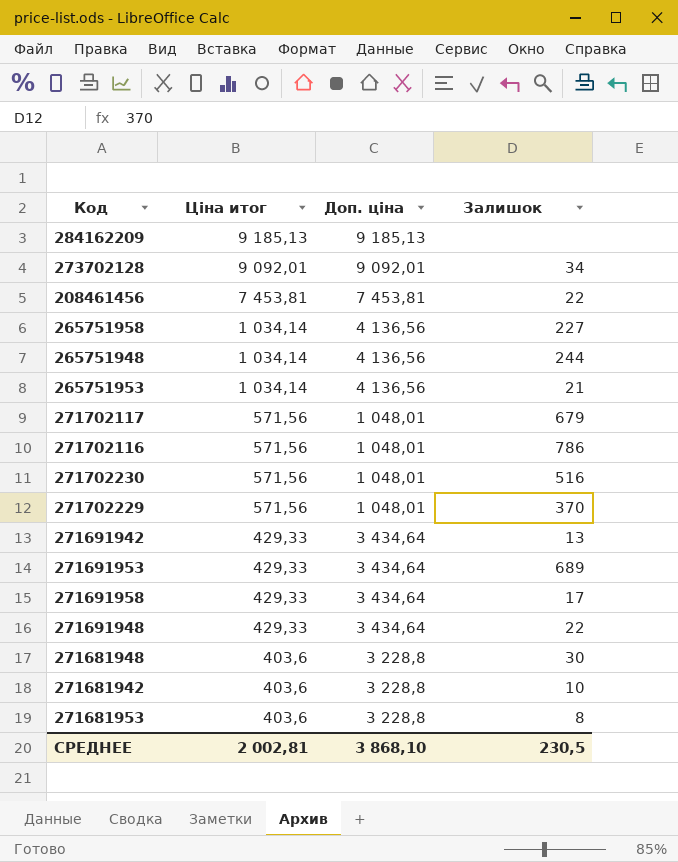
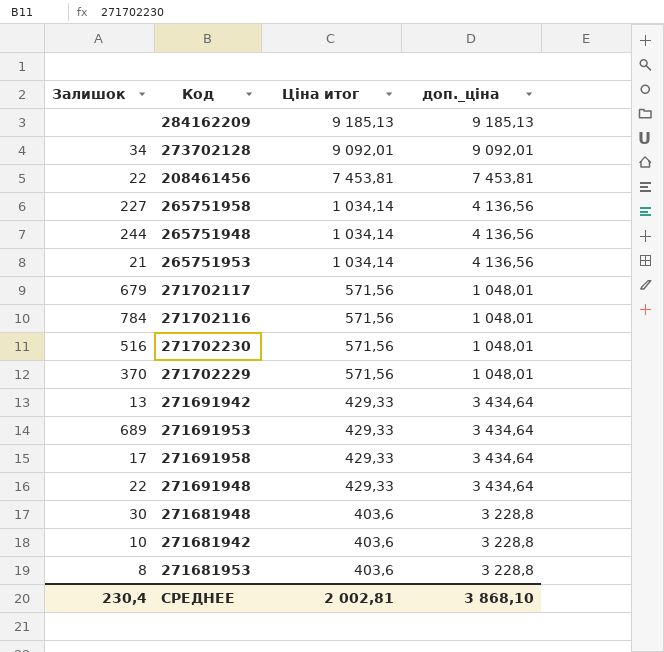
column Залишок | position: 4 -> 1
column name: Доп. ціна -> доп._ціна
271702116 | Залишок: 786 -> 784
СРЕДНЕЕ | Залишок: 230,5 -> 230,4

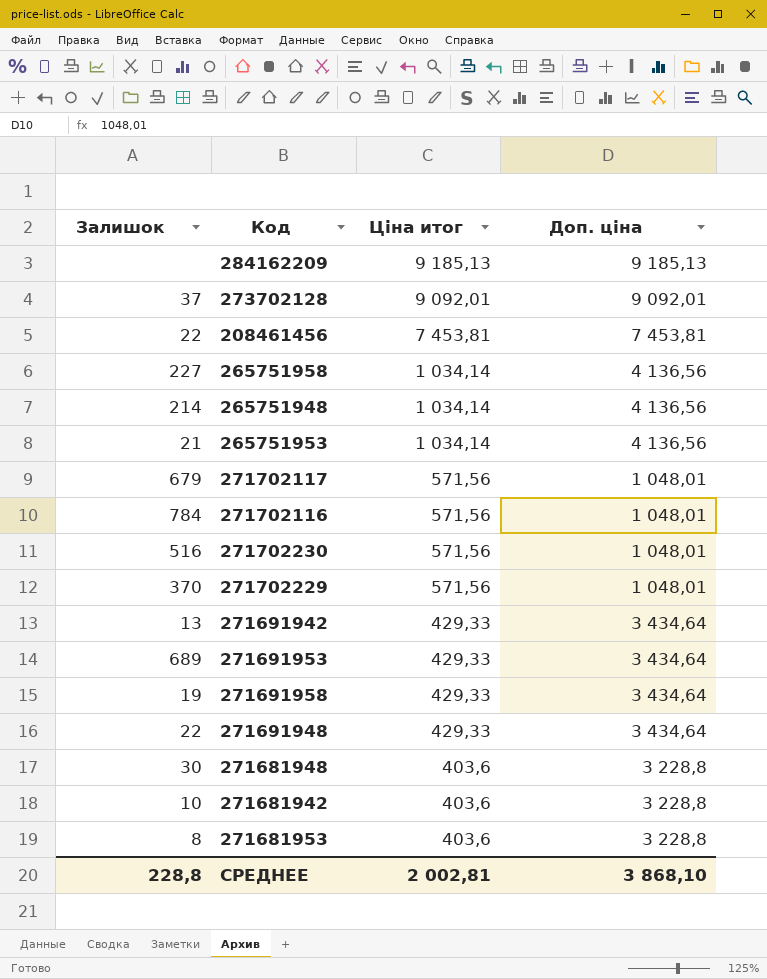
column name: доп._ціна -> Доп. ціна
273702128 | Залишок: 34 -> 37
265751948 | Залишок: 244 -> 214
271691958 | Залишок: 17 -> 19
СРЕДНЕЕ | Залишок: 230,4 -> 228,8

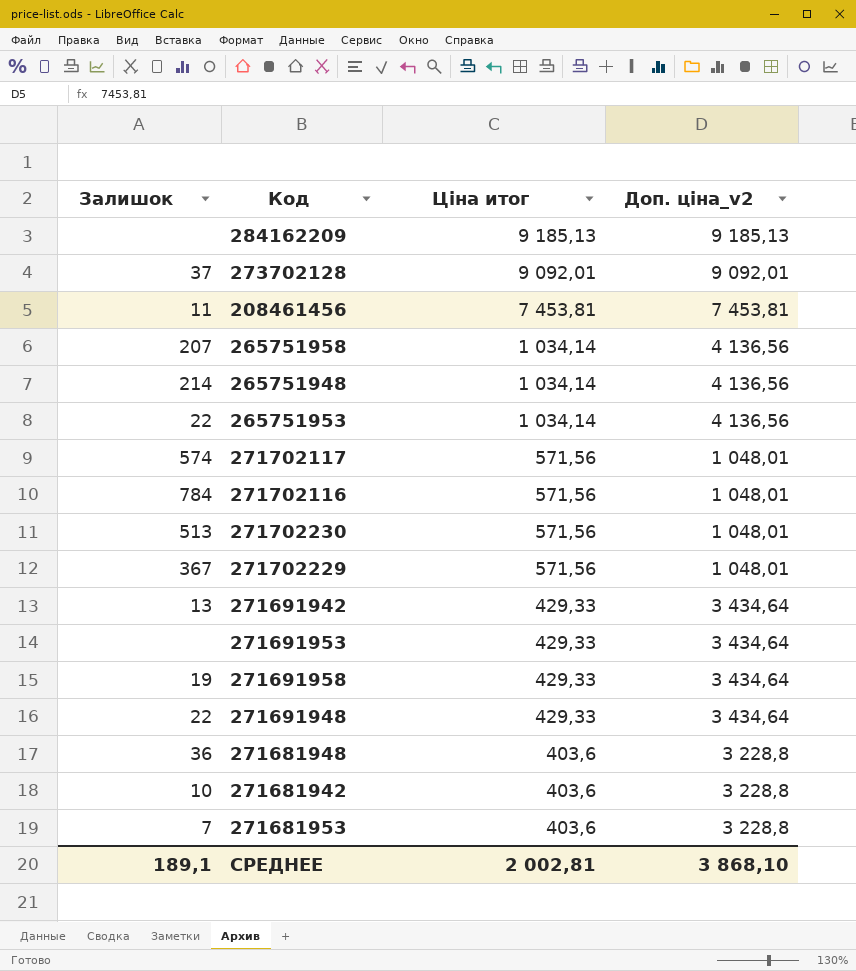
column name: Доп. ціна -> Доп. ціна_v2
208461456 | Залишок: 22 -> 11
265751958 | Залишок: 227 -> 207
265751953 | Залишок: 21 -> 22
271702117 | Залишок: 679 -> 574
271702230 | Залишок: 516 -> 513
271702229 | Залишок: 370 -> 367
271691953 | Залишок: 689 -> none
271681948 | Залишок: 30 -> 36
271681953 | Залишок: 8 -> 7
СРЕДНЕЕ | Залишок: 228,8 -> 189,1

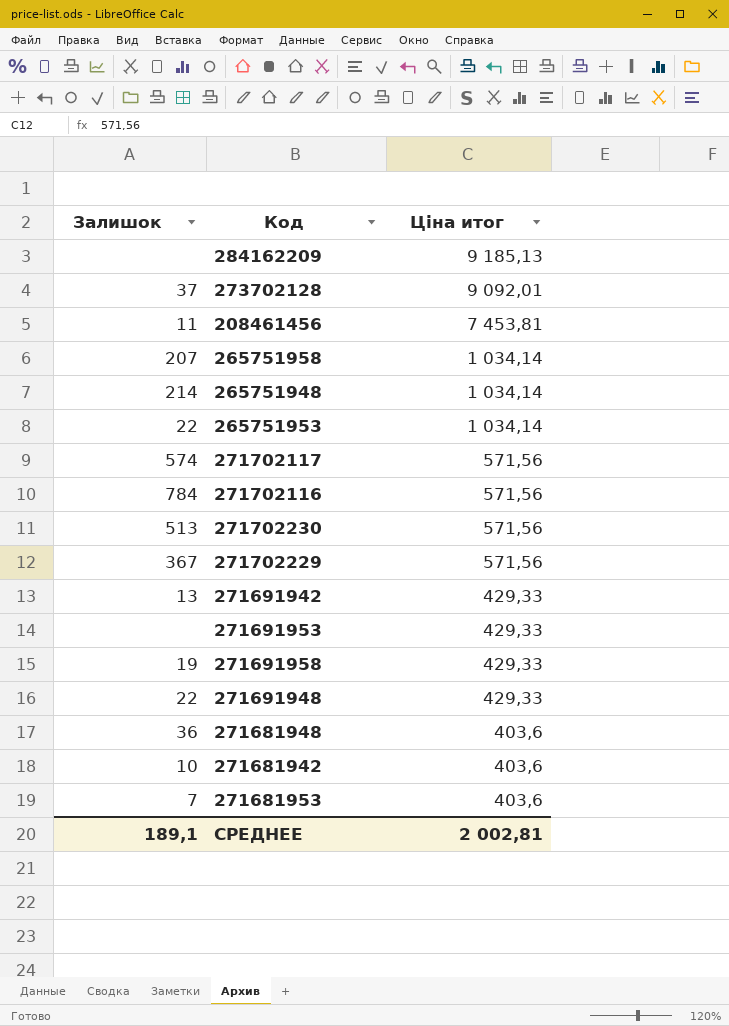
column Доп. ціна_v2 | position: 4 -> none

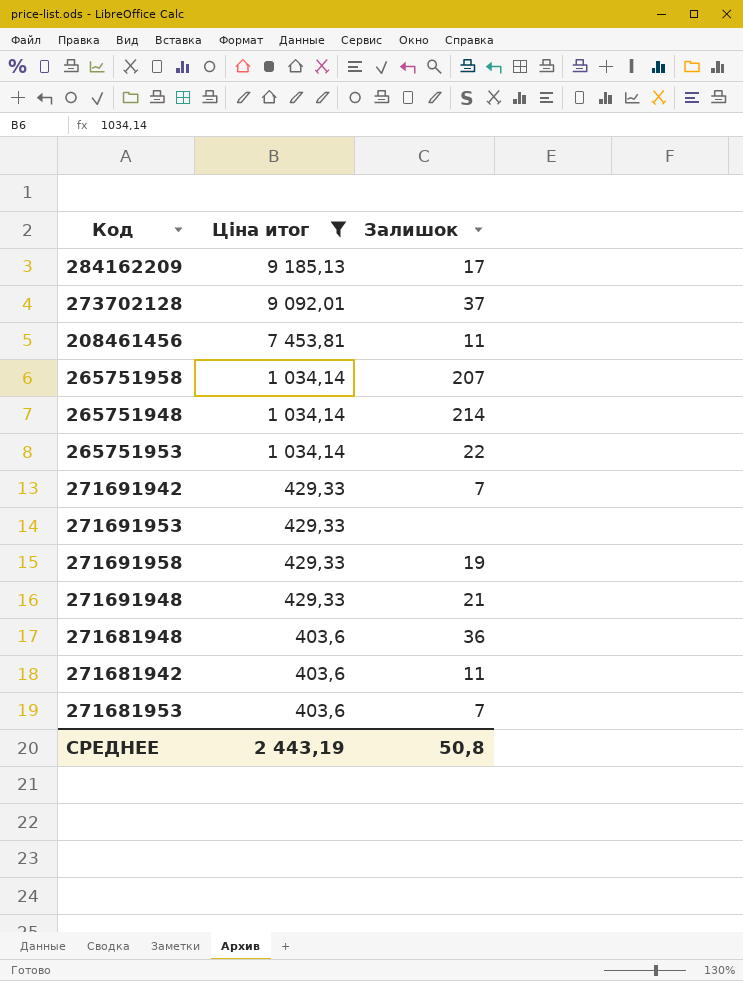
filter: none -> Ціна итог != 571,56
column Залишок | position: 1 -> 3
284162209 | Залишок: none -> 17
271691942 | Залишок: 13 -> 7
271691948 | Залишок: 22 -> 21
271681942 | Залишок: 10 -> 11
СРЕДНЕЕ | Ціна итог: 2 002,81 -> 2 443,19
СРЕДНЕЕ | Залишок: 189,1 -> 50,8

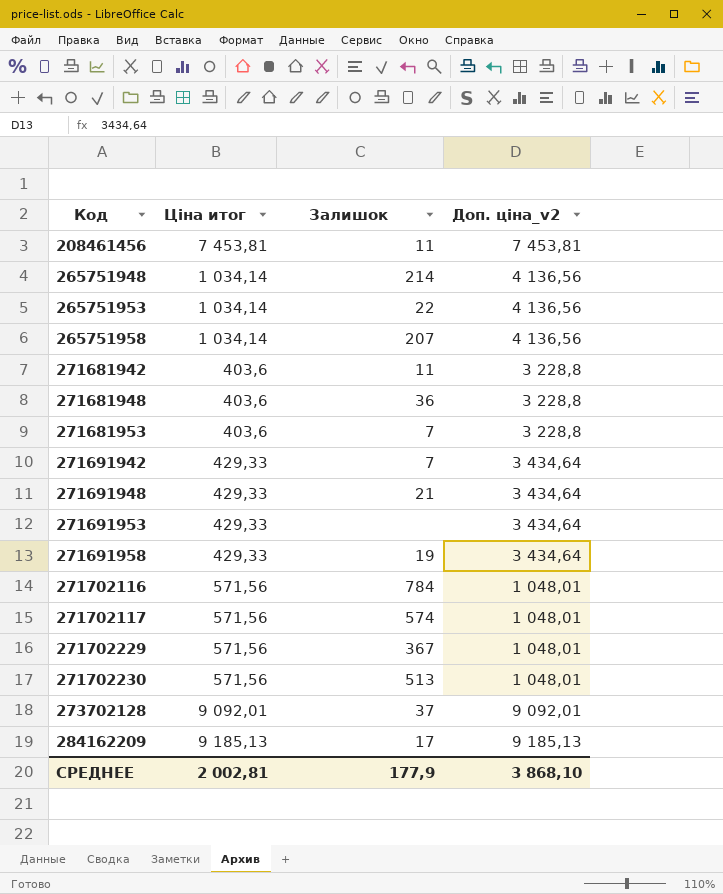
filter: Ціна итог != 571,56 -> none
row order: Ціна итог descending -> Код ascending
column Доп. ціна_v2 | position: none -> 4
СРЕДНЕЕ | Ціна итог: 2 443,19 -> 2 002,81
СРЕДНЕЕ | Залишок: 50,8 -> 177,9

